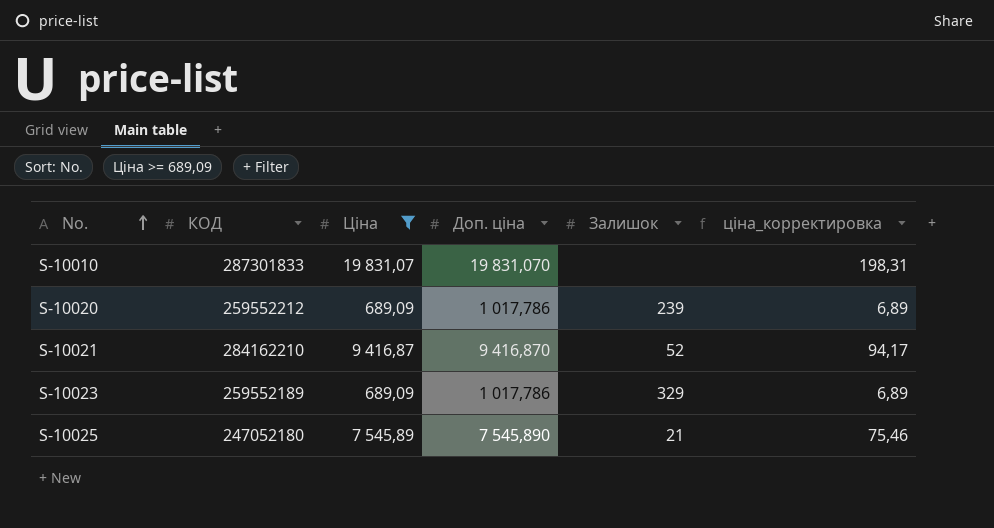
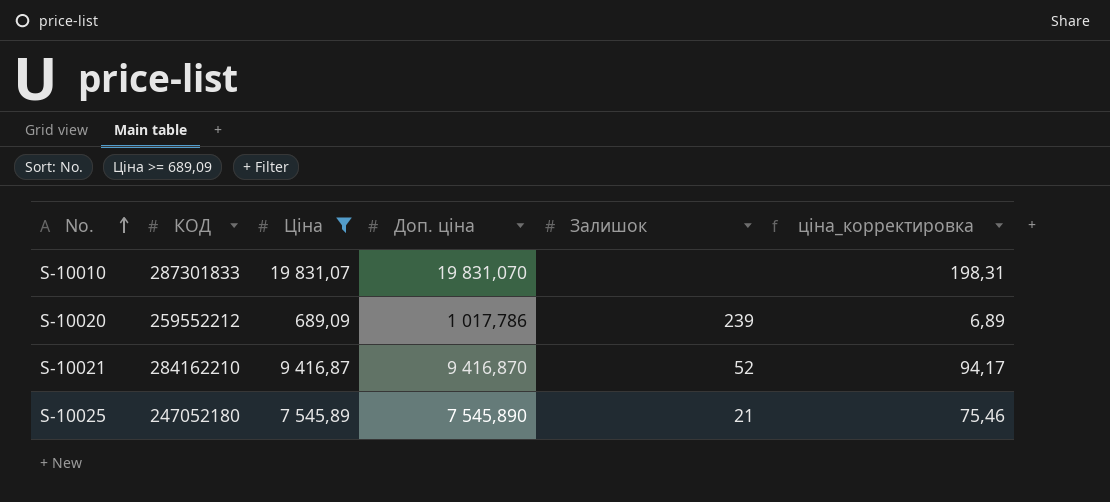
row S-10023: 259552189 | 689,09 | 1 017,786 | 329 | 6,89 -> none

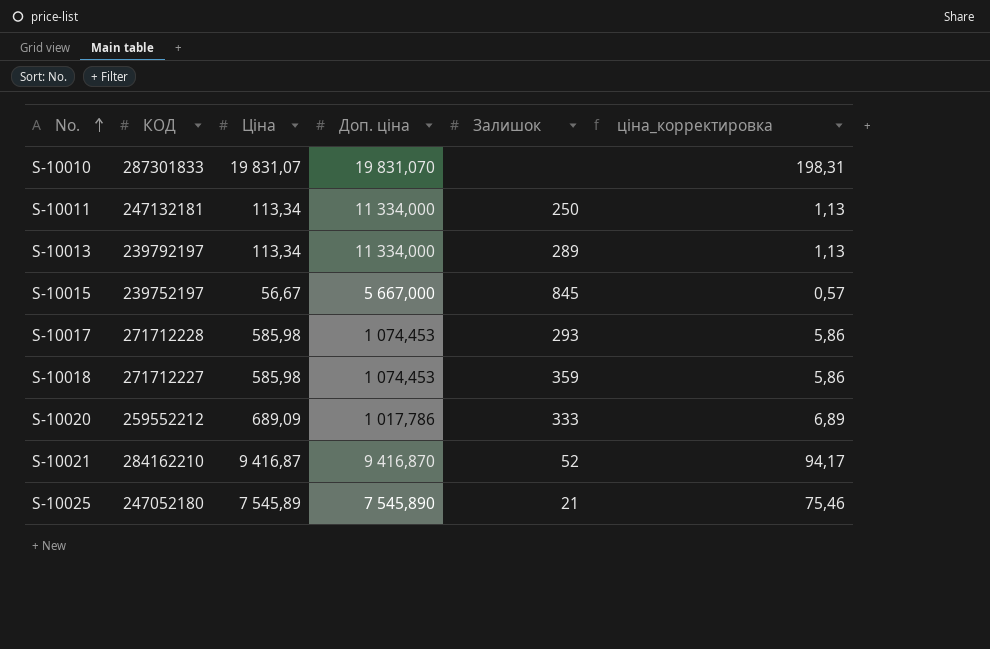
filter: Ціна >= 689,09 -> none
S-10020 | Залишок: 239 -> 333

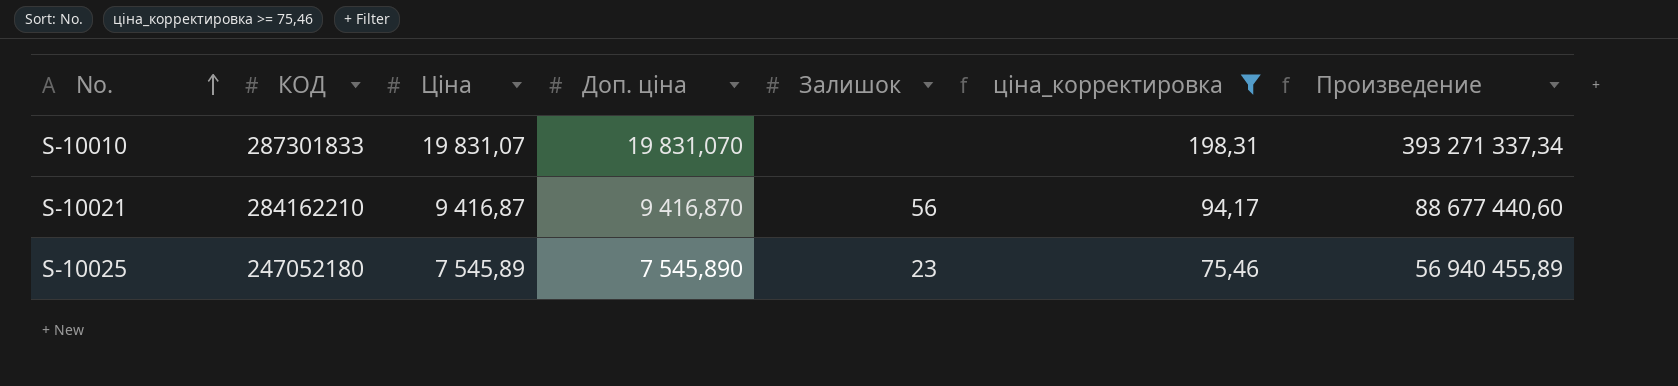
filter: none -> ціна_корректировка >= 75,46
column Произведение | formula: none -> [Ціна] * [Доп. ціна]
S-10021 | Залишок: 52 -> 56
S-10025 | Залишок: 21 -> 23

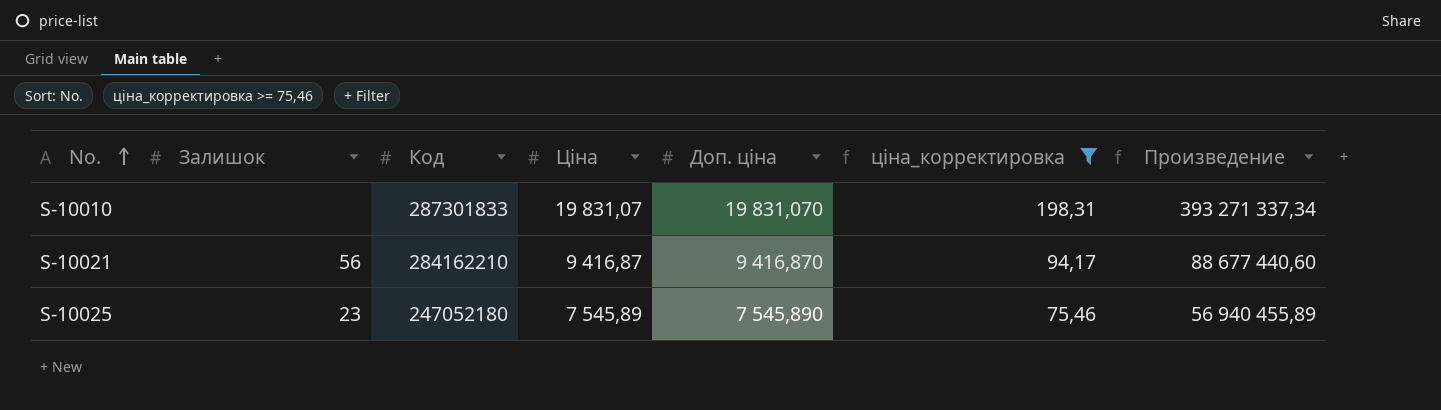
column Залишок | position: 5 -> 2
column name: КОД -> Код

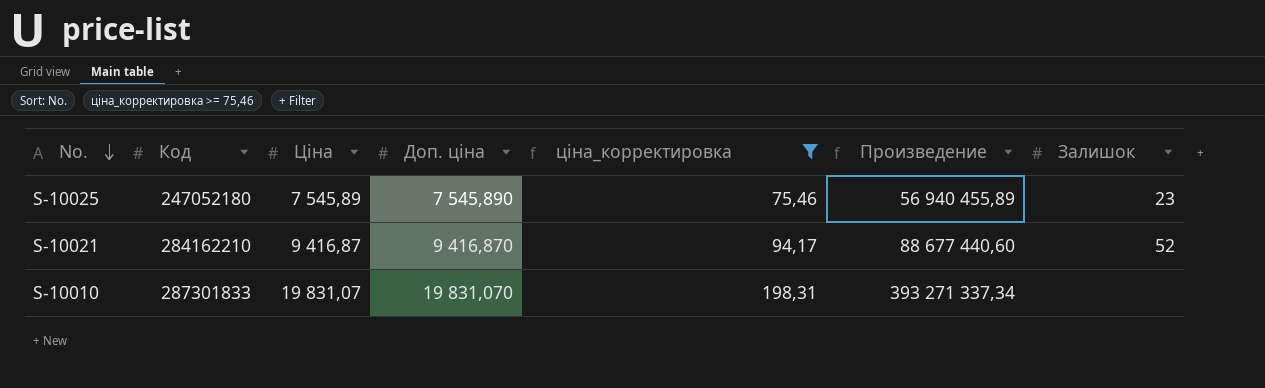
row order: No. ascending -> No. descending
column Залишок | position: 2 -> 7
S-10021 | Залишок: 56 -> 52

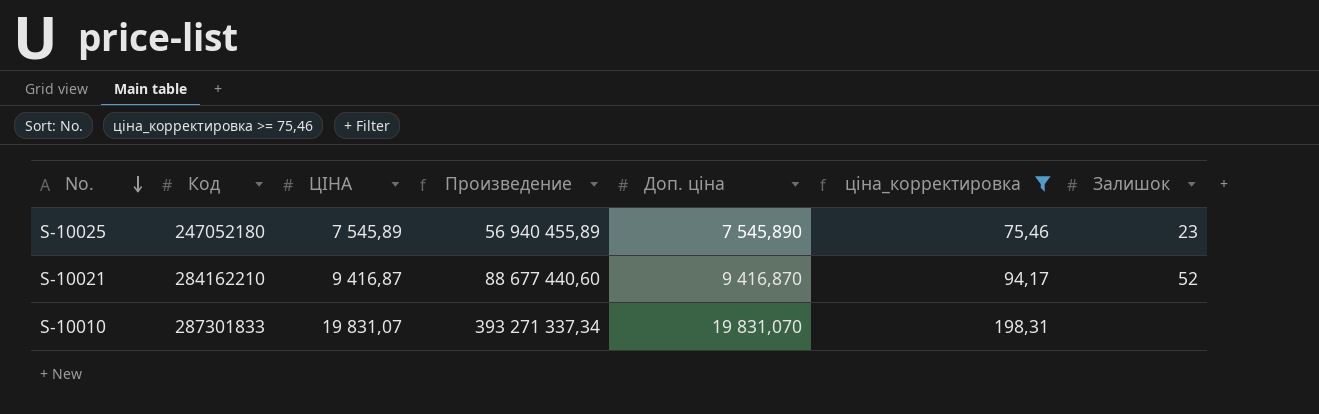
column name: Ціна -> ЦІНА
column Произведение | position: 6 -> 4

